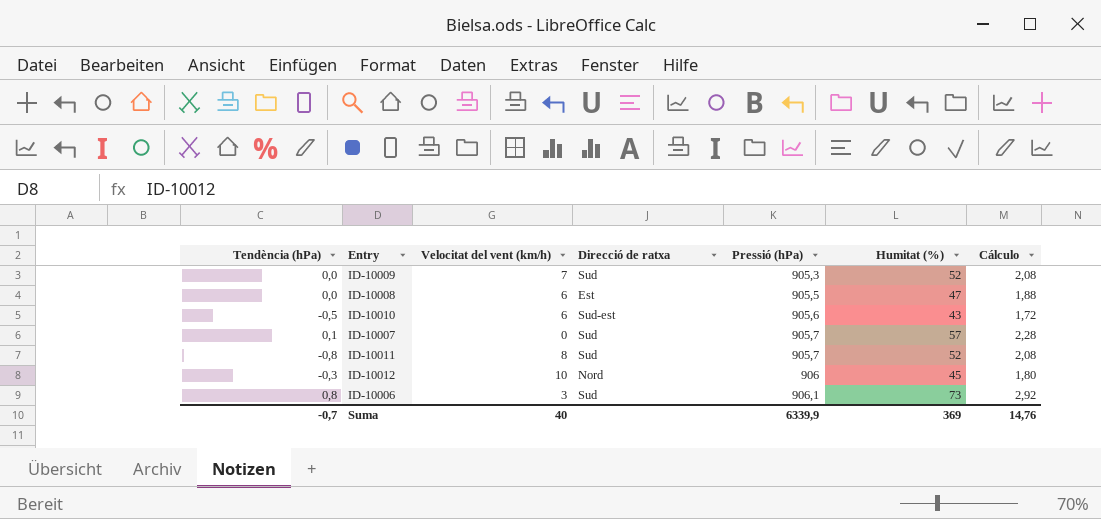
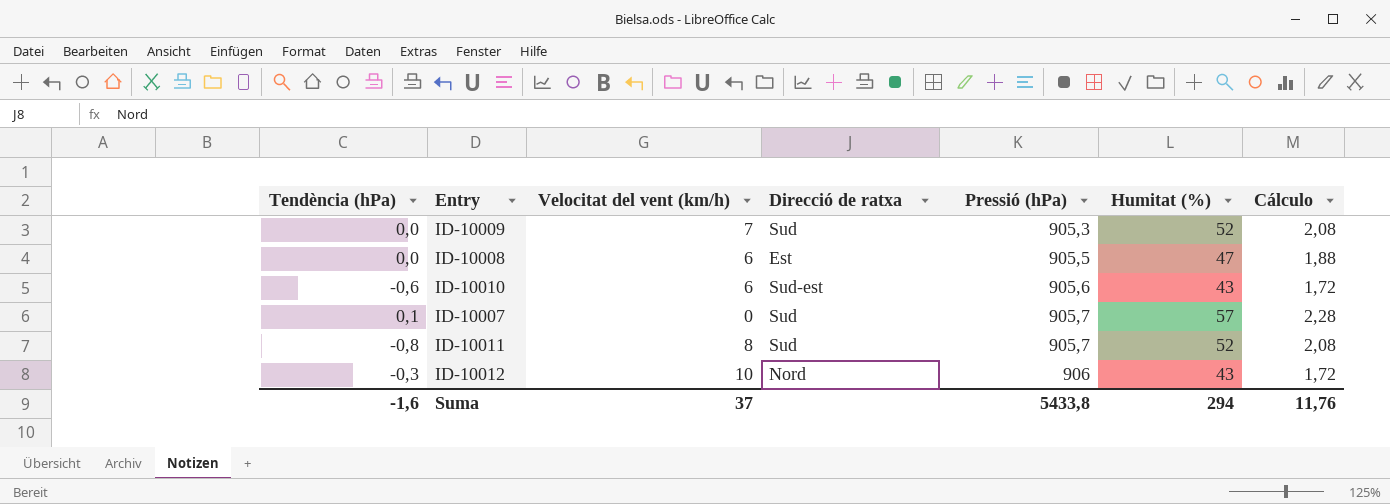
row ID-10006: 0,8 | 3 | Sud | 906,1 | 73 | 2,92 -> none
ID-10010 | Tendència (hPa): -0,5 -> -0,6
ID-10012 | Humitat (%): 45 -> 43
ID-10012 | Cálculo: 1,80 -> 1,72
Suma | Tendència (hPa): -0,7 -> -1,6
Suma | Velocitat del vent (km/h): 40 -> 37
Suma | Pressió (hPa): 6339,9 -> 5433,8
Suma | Humitat (%): 369 -> 294
Suma | Cálculo: 14,76 -> 11,76

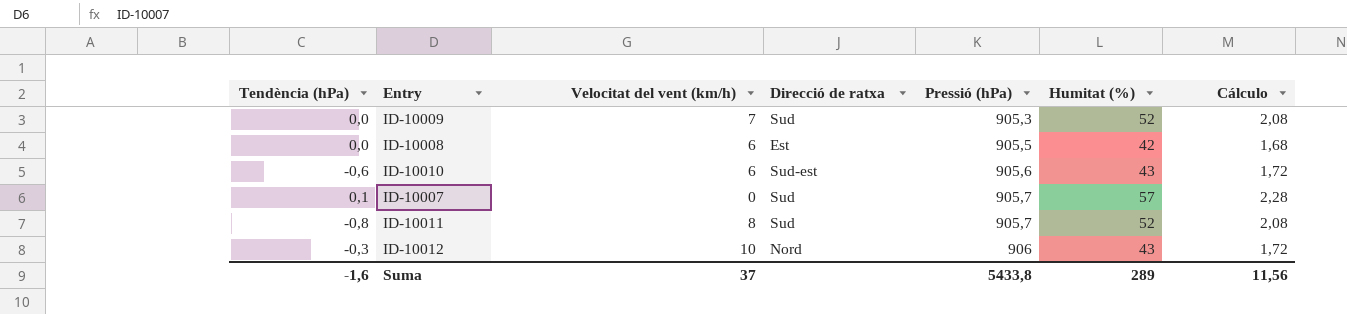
ID-10008 | Humitat (%): 47 -> 42
ID-10008 | Cálculo: 1,88 -> 1,68
Suma | Humitat (%): 294 -> 289
Suma | Cálculo: 11,76 -> 11,56

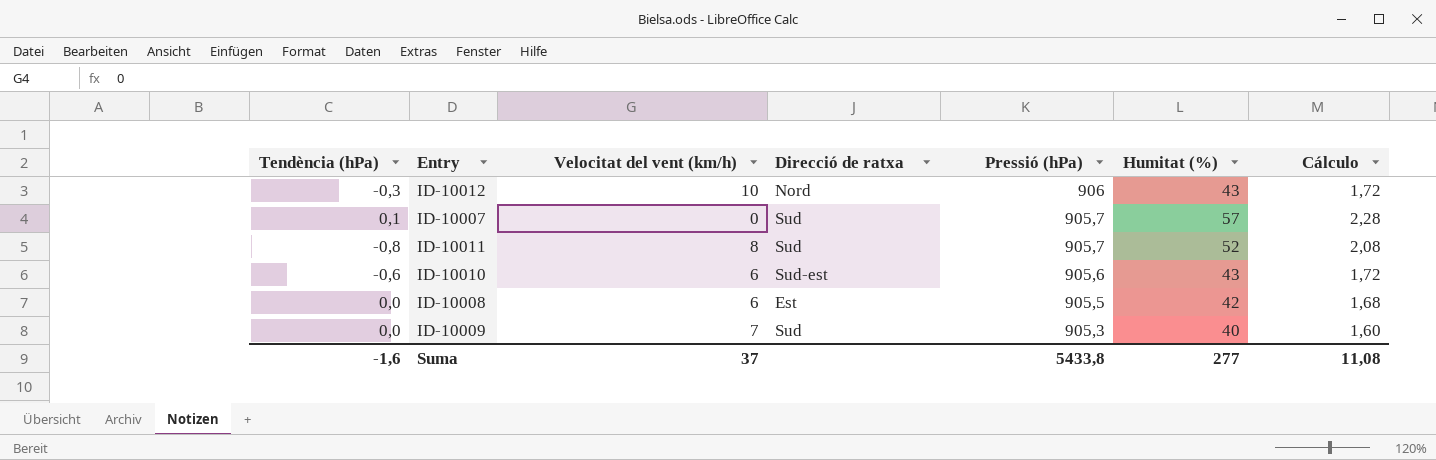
row order: Pressió (hPa) ascending -> Pressió (hPa) descending
ID-10009 | Humitat (%): 52 -> 40
ID-10009 | Cálculo: 2,08 -> 1,60
Suma | Humitat (%): 289 -> 277
Suma | Cálculo: 11,56 -> 11,08

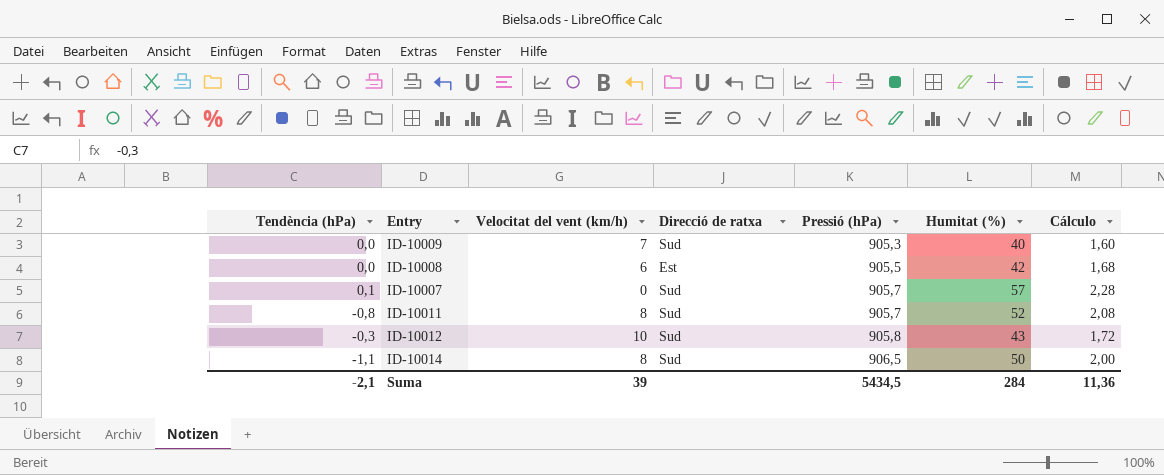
row order: Pressió (hPa) descending -> Pressió (hPa) ascending
row ID-10010: -0,6 | 6 | Sud-est | 905,6 | 43 | 1,72 -> none
ID-10012 | Direcció de ratxa: Nord -> Sud
ID-10012 | Pressió (hPa): 906 -> 905,8
row ID-10014: none -> -1,1 | 8 | Sud | 906,5 | 50 | 2,00
Suma | Tendència (hPa): -1,6 -> -2,1
Suma | Velocitat del vent (km/h): 37 -> 39
Suma | Pressió (hPa): 5433,8 -> 5434,5
Suma | Humitat (%): 277 -> 284
Suma | Cálculo: 11,08 -> 11,36

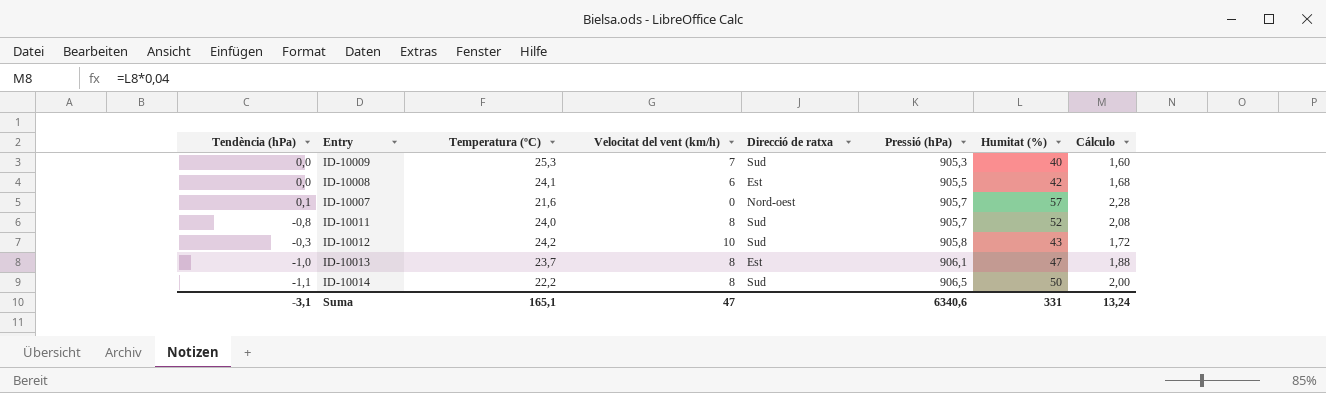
column Temperatura (ºC) | position: none -> 3
ID-10007 | Direcció de ratxa: Sud -> Nord-oest
row ID-10013: none -> -1,0 | 23,7 | 8 | Est | 906,1 | 47 | 1,88
Suma | Tendència (hPa): -2,1 -> -3,1
Suma | Velocitat del vent (km/h): 39 -> 47
Suma | Pressió (hPa): 5434,5 -> 6340,6
Suma | Humitat (%): 284 -> 331
Suma | Cálculo: 11,36 -> 13,24

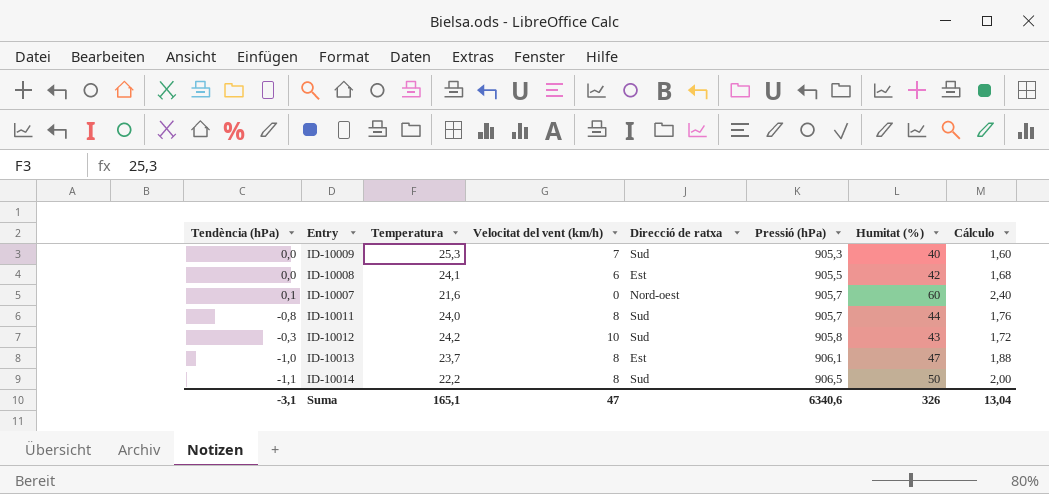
column name: Temperatura (ºC) -> Temperatura
ID-10007 | Humitat (%): 57 -> 60
ID-10007 | Cálculo: 2,28 -> 2,40
ID-10011 | Humitat (%): 52 -> 44
ID-10011 | Cálculo: 2,08 -> 1,76
Suma | Humitat (%): 331 -> 326
Suma | Cálculo: 13,24 -> 13,04

